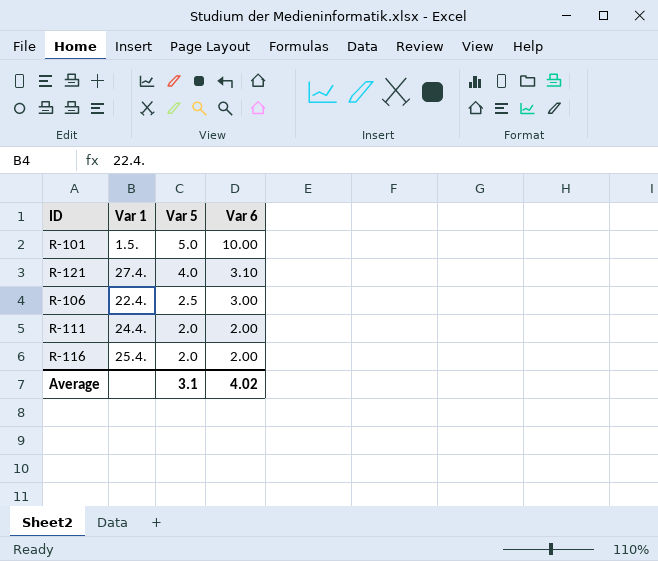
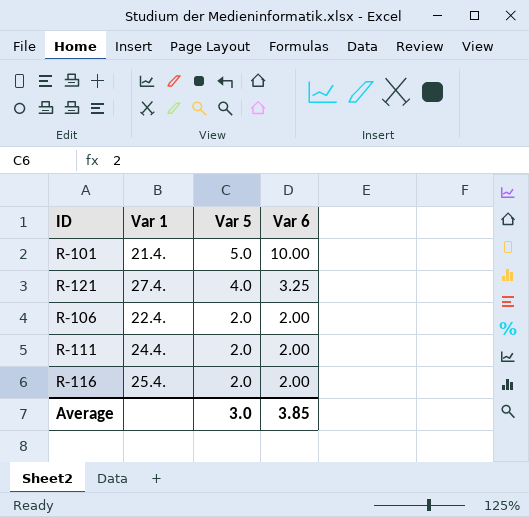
R-101 | Var 1: 1.5. -> 21.4.
R-121 | Var 6: 3.10 -> 3.25
R-106 | Var 5: 2.5 -> 2.0
R-106 | Var 6: 3.00 -> 2.00
Average | Var 5: 3.1 -> 3.0
Average | Var 6: 4.02 -> 3.85

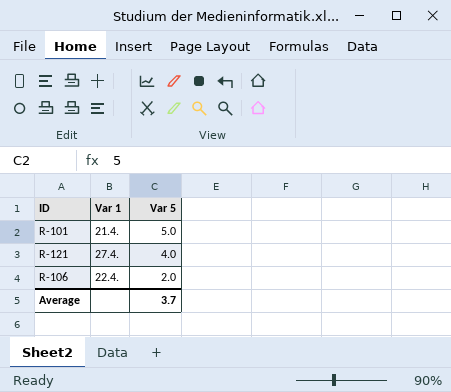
column Var 6 | position: 4 -> none
row R-111: 24.4. | 2.0 | 2.00 -> none
row R-116: 25.4. | 2.0 | 2.00 -> none
Average | Var 5: 3.0 -> 3.7

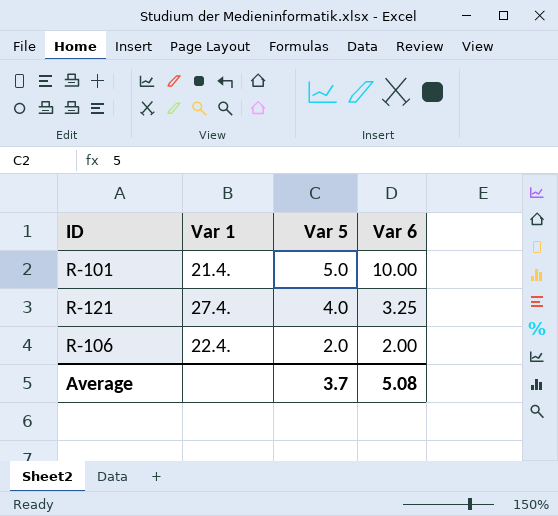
column Var 6 | position: none -> 4

